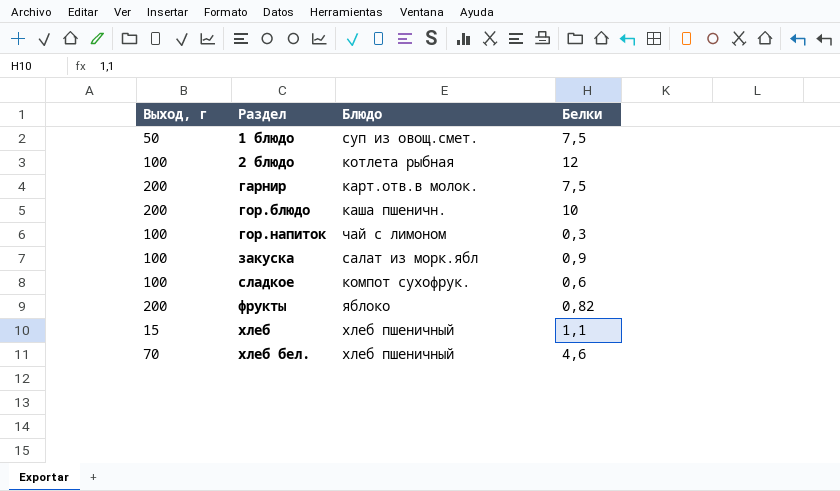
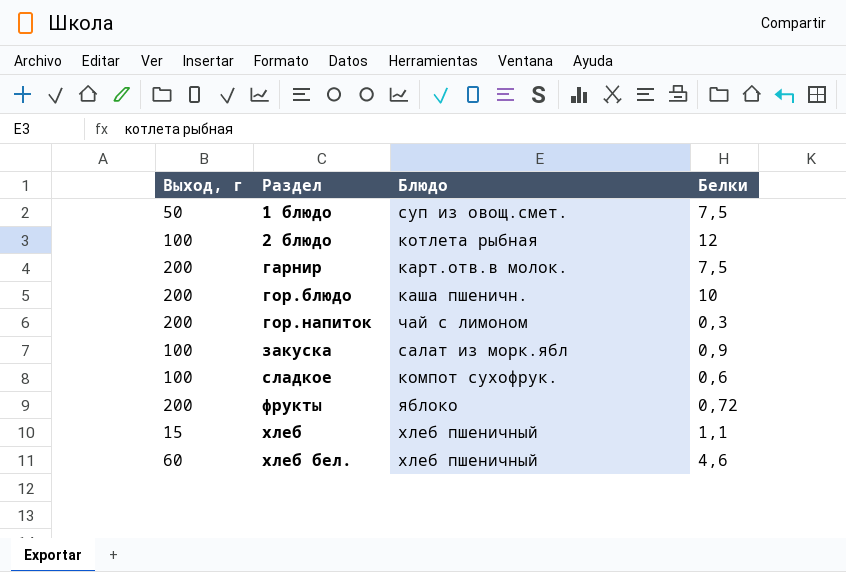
гор.напиток | Выход, г: 100 -> 200
фрукты | Белки: 0,82 -> 0,72
хлеб бел. | Выход, г: 70 -> 60

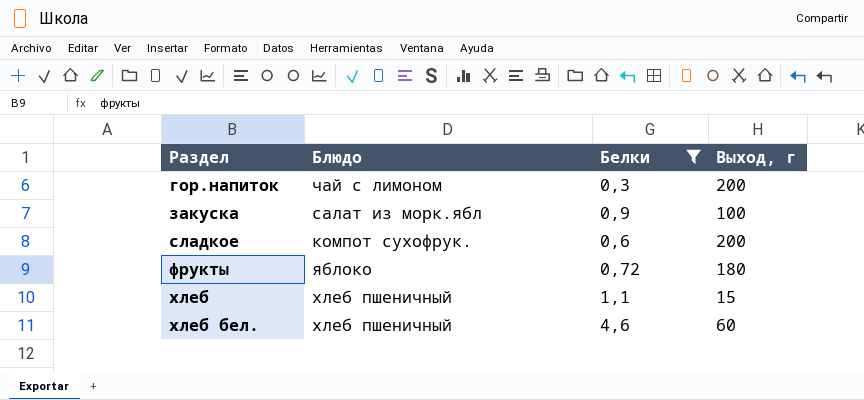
filter: none -> Белки <= 4,6
column Выход, г | position: 1 -> 4
сладкое | Выход, г: 100 -> 200
фрукты | Выход, г: 200 -> 180

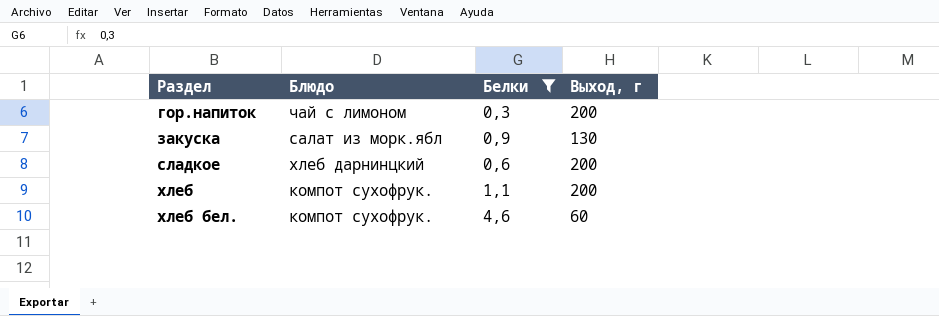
row фрукты: яблоко | 0,72 | 180 -> none
закуска | Выход, г: 100 -> 130
сладкое | Блюдо: компот сухофрук. -> хлеб дарнинцкий
хлеб | Блюдо: хлеб пшеничный -> компот сухофрук.
хлеб | Выход, г: 15 -> 200
хлеб бел. | Блюдо: хлеб пшеничный -> компот сухофрук.

